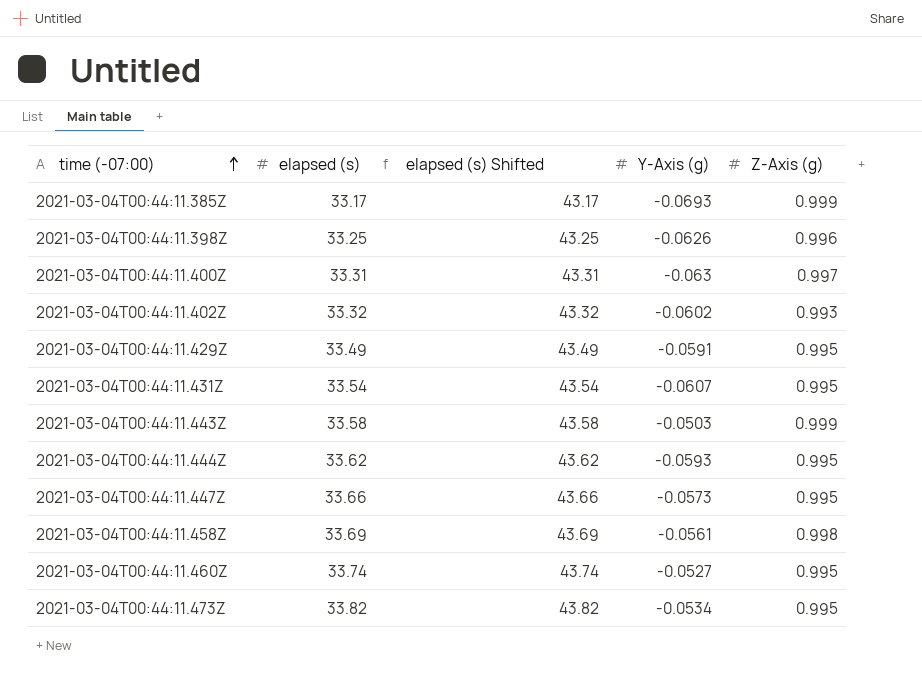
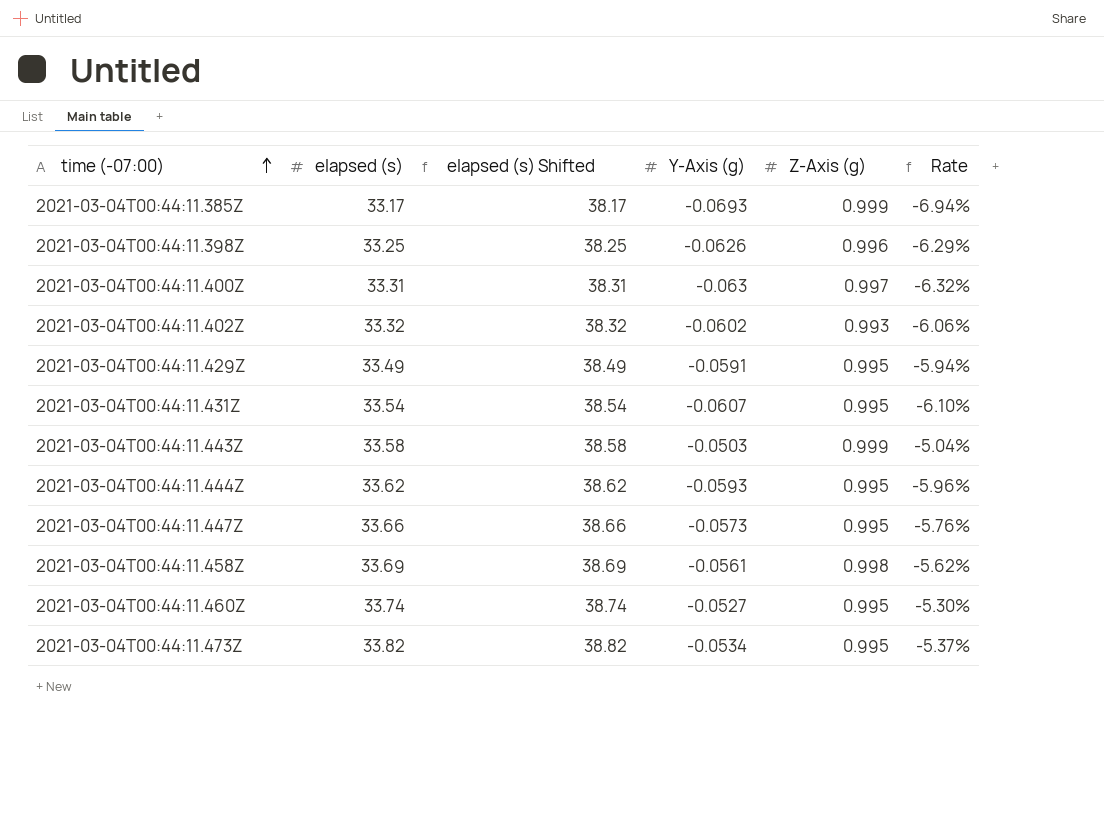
column elapsed (s) Shifted | formula: [elapsed (s)] + 10 -> [elapsed (s)] + 5
column Rate | formula: none -> [Y-Axis (g)] / [Z-Axis (g)]

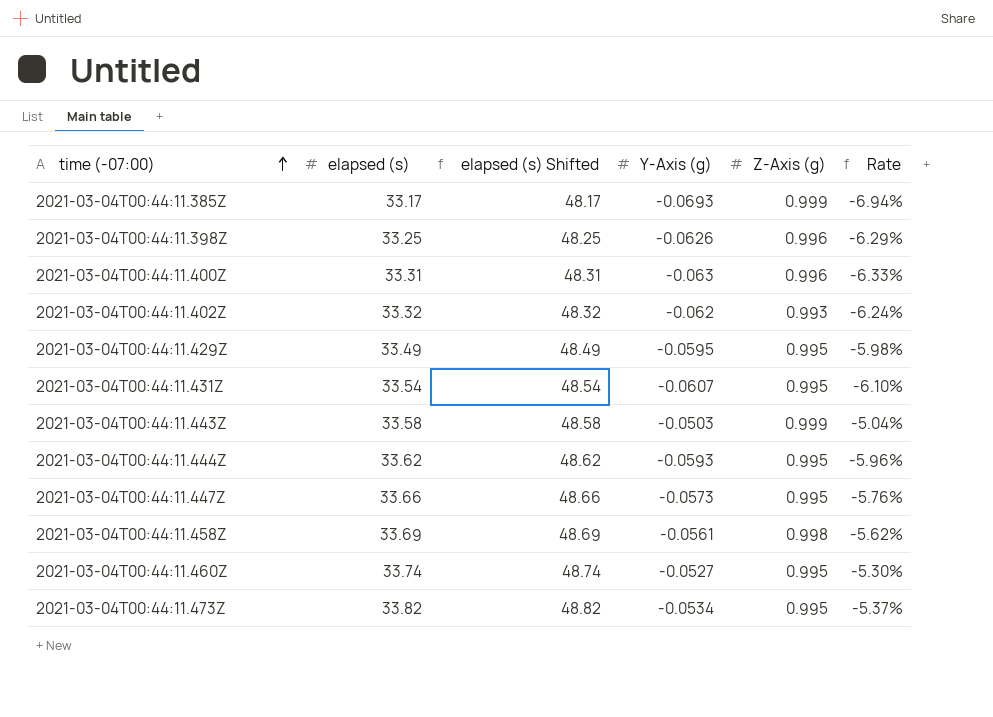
column elapsed (s) Shifted | formula: [elapsed (s)] + 5 -> [elapsed (s)] + 15
2021-03-04T00:44:11.400Z | Z-Axis (g): 0.997 -> 0.996
2021-03-04T00:44:11.400Z | Rate: -6.32% -> -6.33%
2021-03-04T00:44:11.402Z | Y-Axis (g): -0.0602 -> -0.062
2021-03-04T00:44:11.402Z | Rate: -6.06% -> -6.24%
2021-03-04T00:44:11.429Z | Y-Axis (g): -0.0591 -> -0.0595
2021-03-04T00:44:11.429Z | Rate: -5.94% -> -5.98%

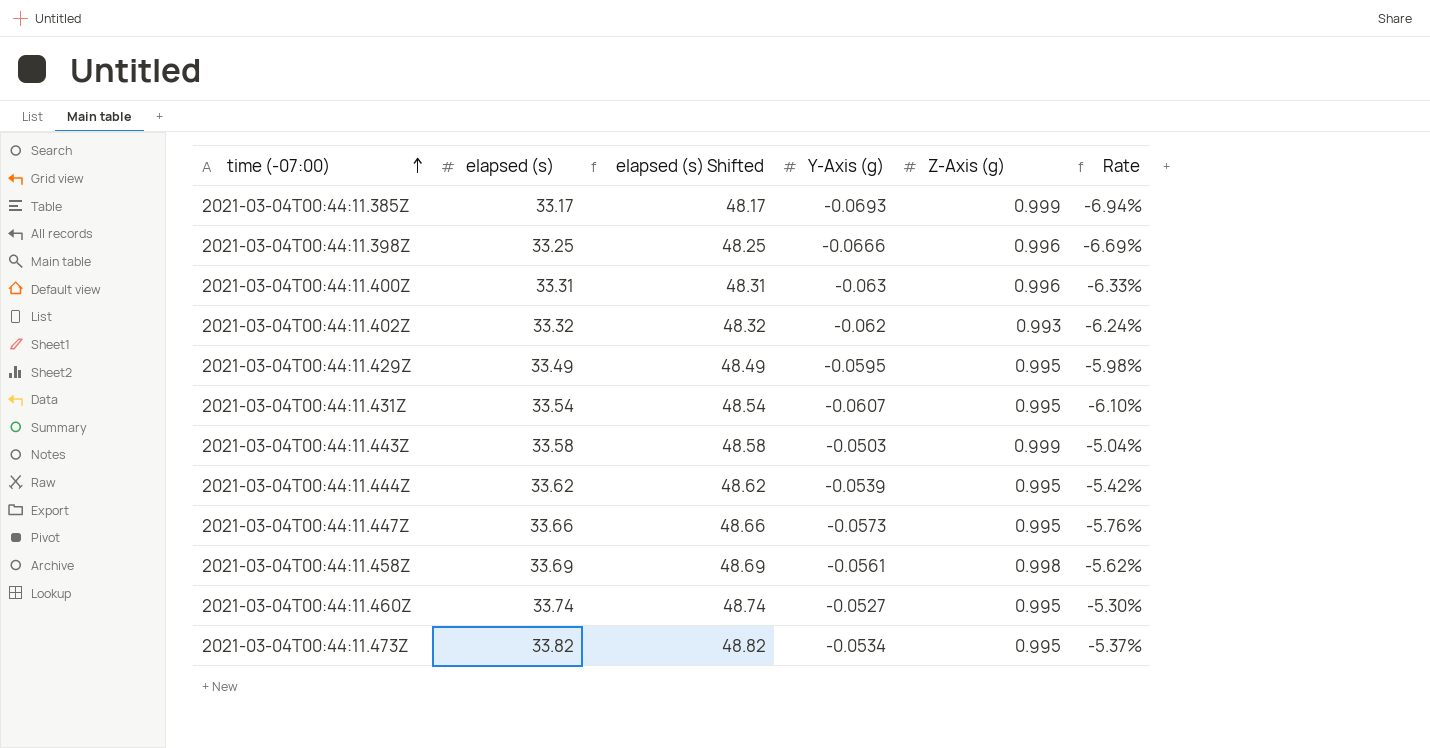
2021-03-04T00:44:11.398Z | Y-Axis (g): -0.0626 -> -0.0666
2021-03-04T00:44:11.398Z | Rate: -6.29% -> -6.69%
2021-03-04T00:44:11.444Z | Y-Axis (g): -0.0593 -> -0.0539
2021-03-04T00:44:11.444Z | Rate: -5.96% -> -5.42%

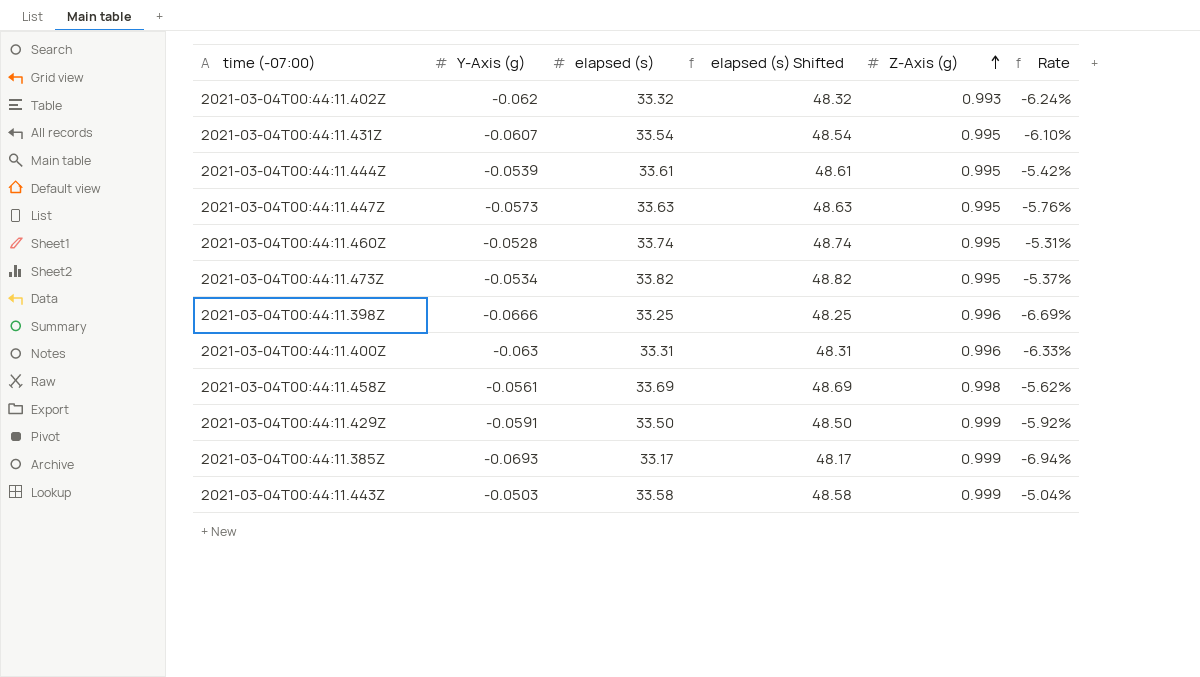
row order: time (-07:00) ascending -> Z-Axis (g) ascending
column Y-Axis (g) | position: 4 -> 2
2021-03-04T00:44:11.444Z | elapsed (s): 33.62 -> 33.61
2021-03-04T00:44:11.444Z | elapsed (s) Shifted: 48.62 -> 48.61
2021-03-04T00:44:11.447Z | elapsed (s): 33.66 -> 33.63
2021-03-04T00:44:11.447Z | elapsed (s) Shifted: 48.66 -> 48.63
2021-03-04T00:44:11.460Z | Y-Axis (g): -0.0527 -> -0.0528
2021-03-04T00:44:11.460Z | Rate: -5.30% -> -5.31%
2021-03-04T00:44:11.429Z | Y-Axis (g): -0.0595 -> -0.0591
2021-03-04T00:44:11.429Z | elapsed (s): 33.49 -> 33.50
2021-03-04T00:44:11.429Z | elapsed (s) Shifted: 48.49 -> 48.50
2021-03-04T00:44:11.429Z | Z-Axis (g): 0.995 -> 0.999
2021-03-04T00:44:11.429Z | Rate: -5.98% -> -5.92%

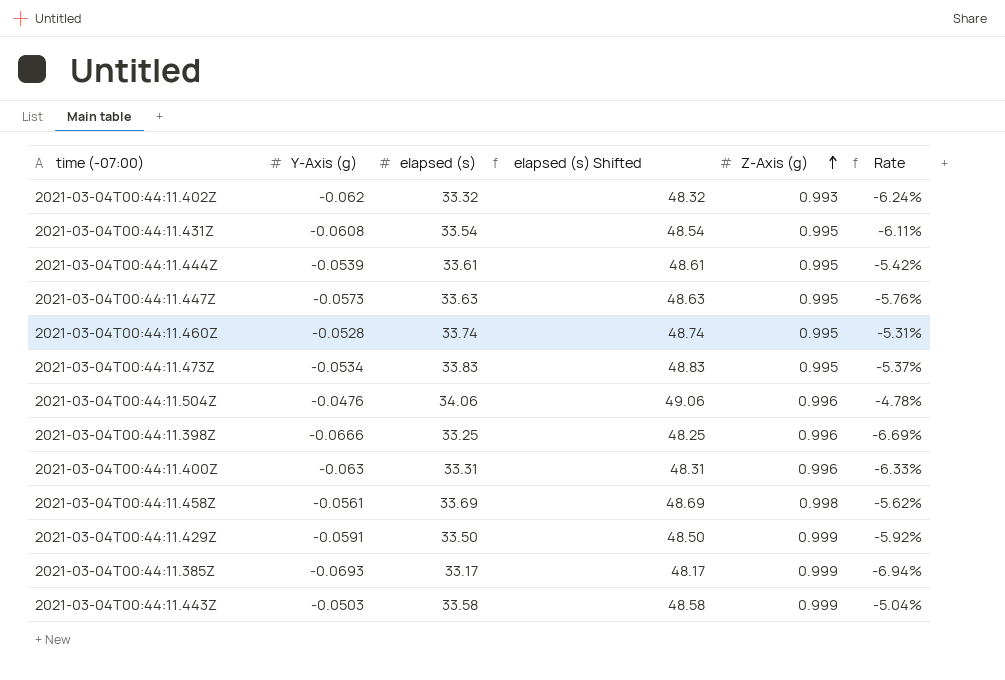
2021-03-04T00:44:11.431Z | Y-Axis (g): -0.0607 -> -0.0608
2021-03-04T00:44:11.431Z | Rate: -6.10% -> -6.11%
2021-03-04T00:44:11.473Z | elapsed (s): 33.82 -> 33.83
2021-03-04T00:44:11.473Z | elapsed (s) Shifted: 48.82 -> 48.83
row 2021-03-04T00:44:11.504Z: none -> -0.0476 | 34.06 | 49.06 | 0.996 | -4.78%

